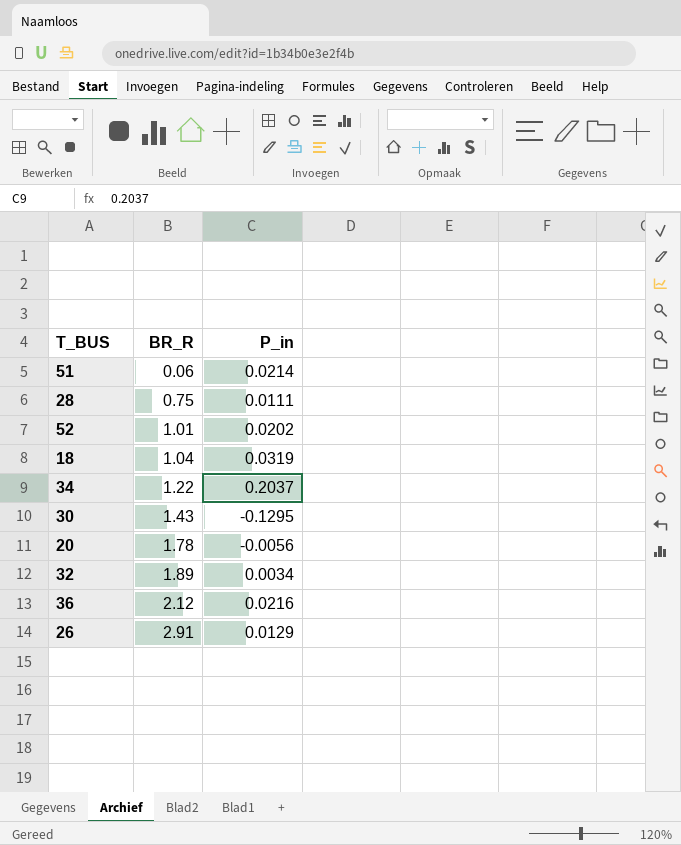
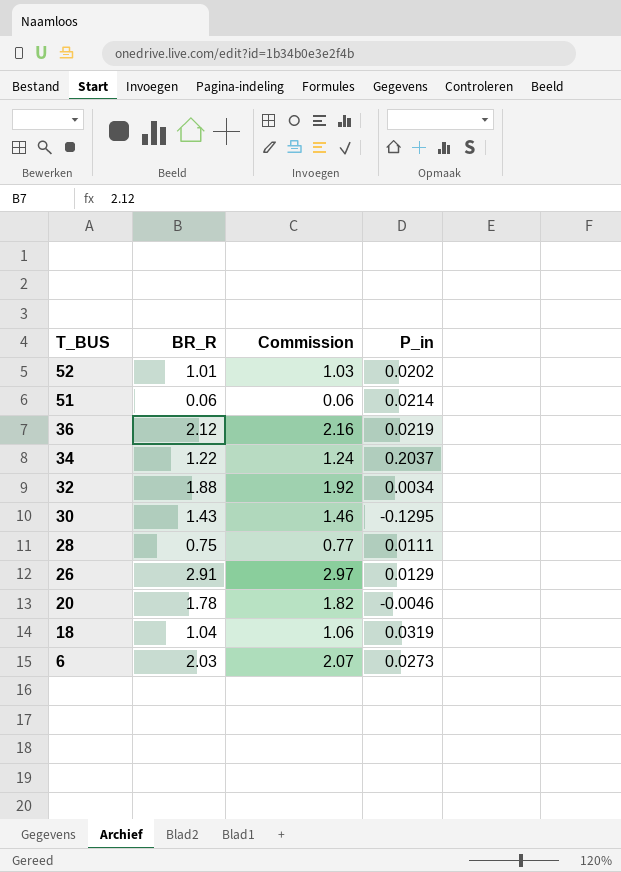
row order: BR_R ascending -> T_BUS descending
column Commission | formula: none -> [BR_R] * 1.02
36 | P_in: 0.0216 -> 0.0219
32 | BR_R: 1.89 -> 1.88
20 | P_in: -0.0056 -> -0.0046
row 6: none -> 2.03 | 2.07 | 0.0273

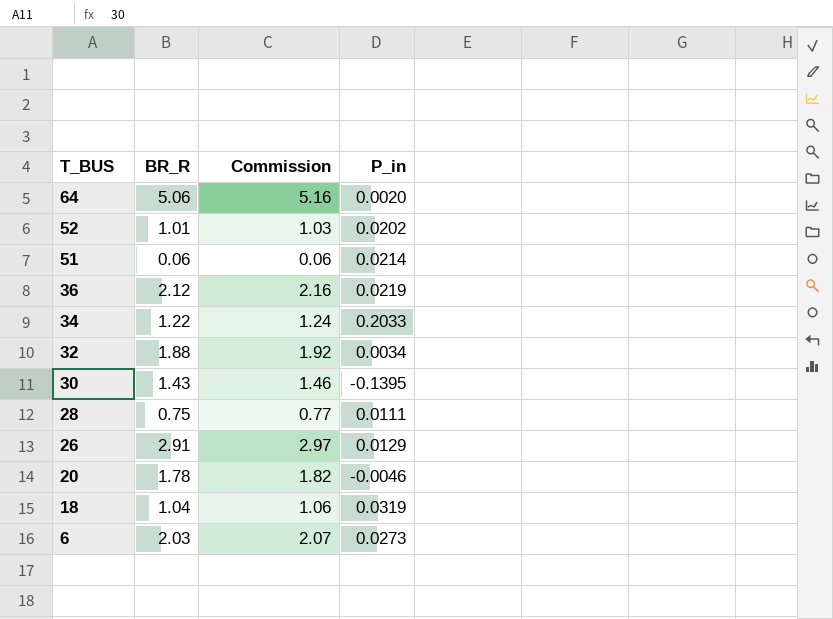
row 64: none -> 5.06 | 5.16 | 0.0020
34 | P_in: 0.2037 -> 0.2033
30 | P_in: -0.1295 -> -0.1395

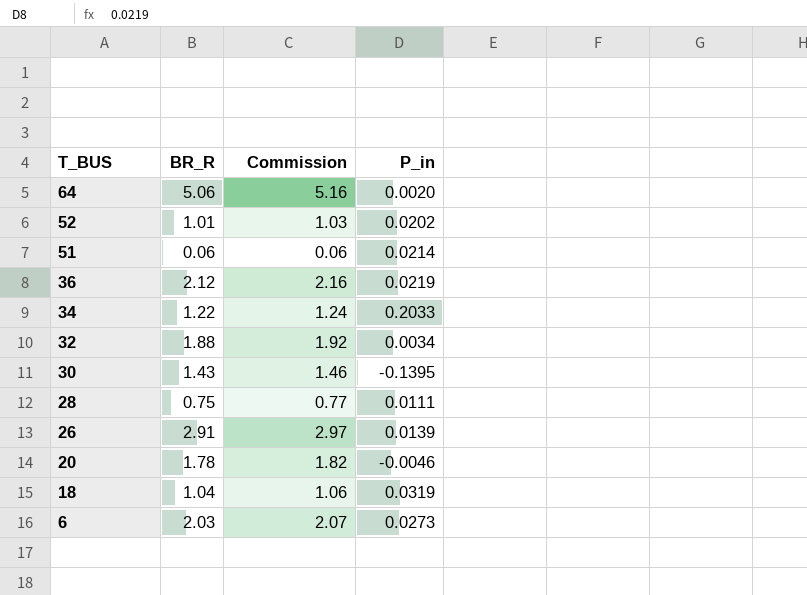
26 | P_in: 0.0129 -> 0.0139

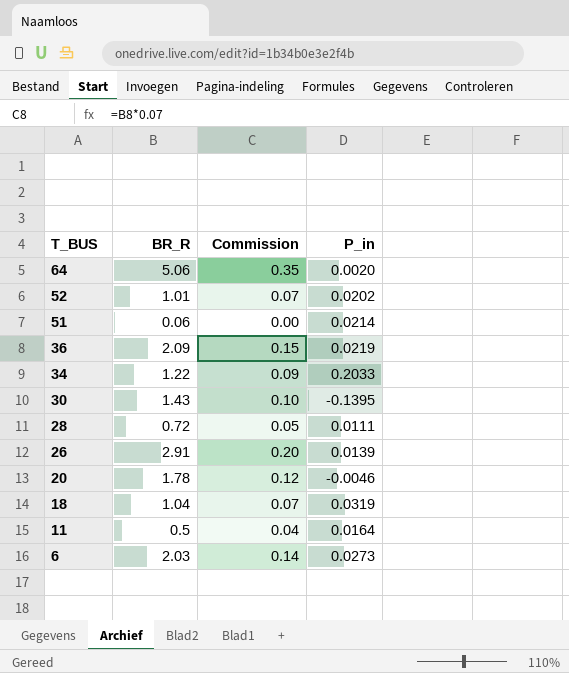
column Commission | formula: [BR_R] * 1.02 -> [BR_R] * 0.07
row 32: 1.88 | 1.92 | 0.0034 -> none
36 | BR_R: 2.12 -> 2.09
28 | BR_R: 0.75 -> 0.72
row 11: none -> 0.5 | 0.04 | 0.0164

